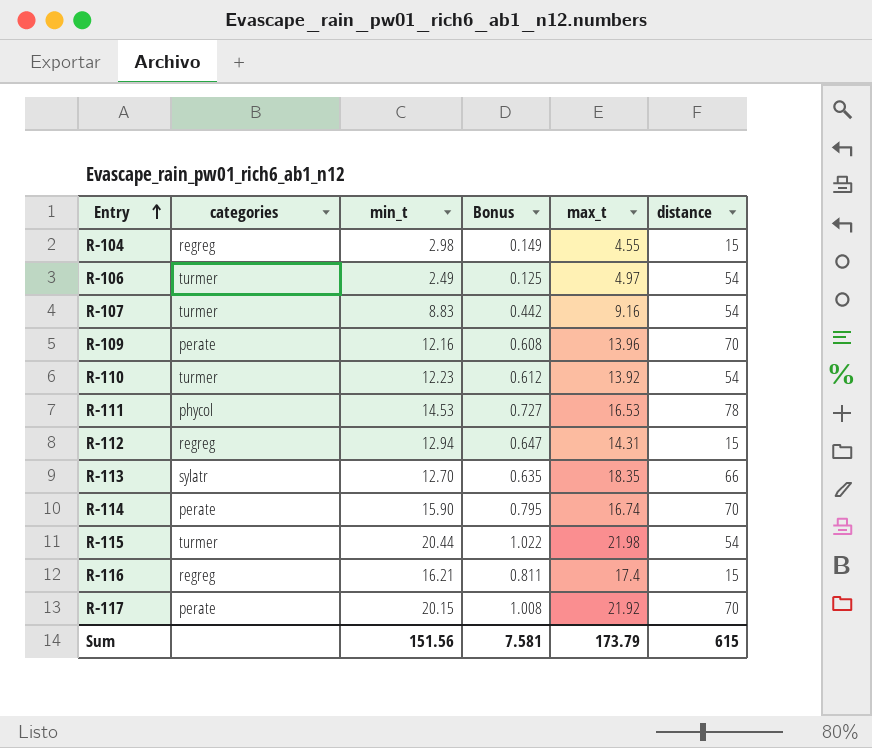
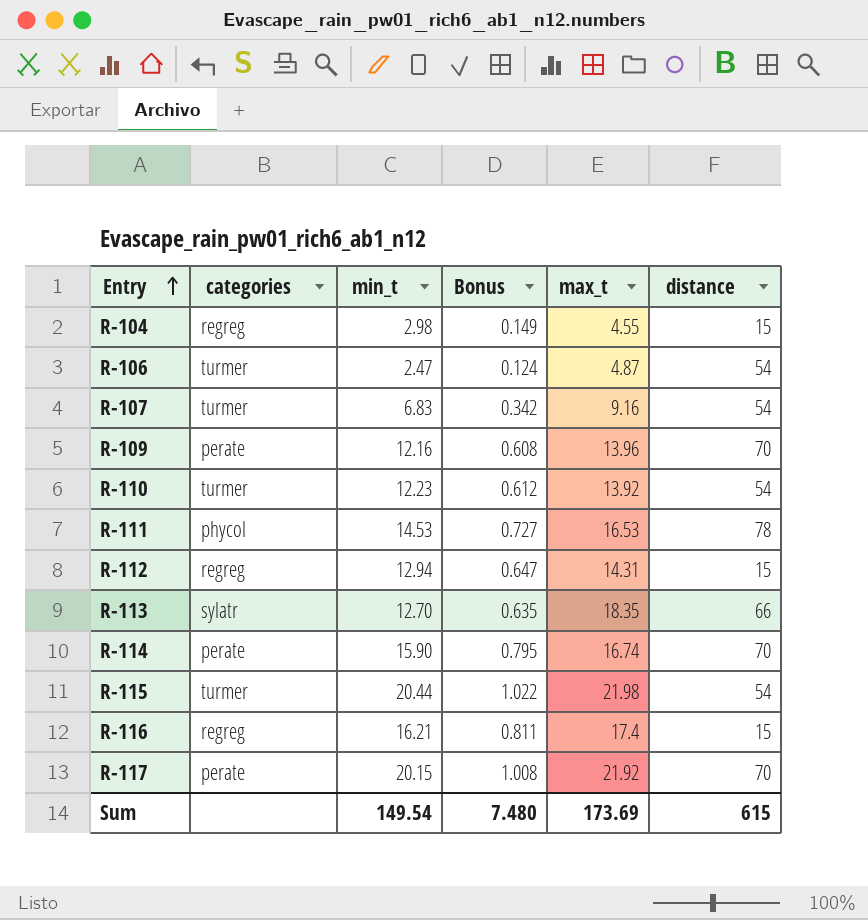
R-106 | min_t: 2.49 -> 2.47
R-106 | Bonus: 0.125 -> 0.124
R-106 | max_t: 4.97 -> 4.87
R-107 | min_t: 8.83 -> 6.83
R-107 | Bonus: 0.442 -> 0.342
Sum | min_t: 151.56 -> 149.54
Sum | Bonus: 7.581 -> 7.480
Sum | max_t: 173.79 -> 173.69

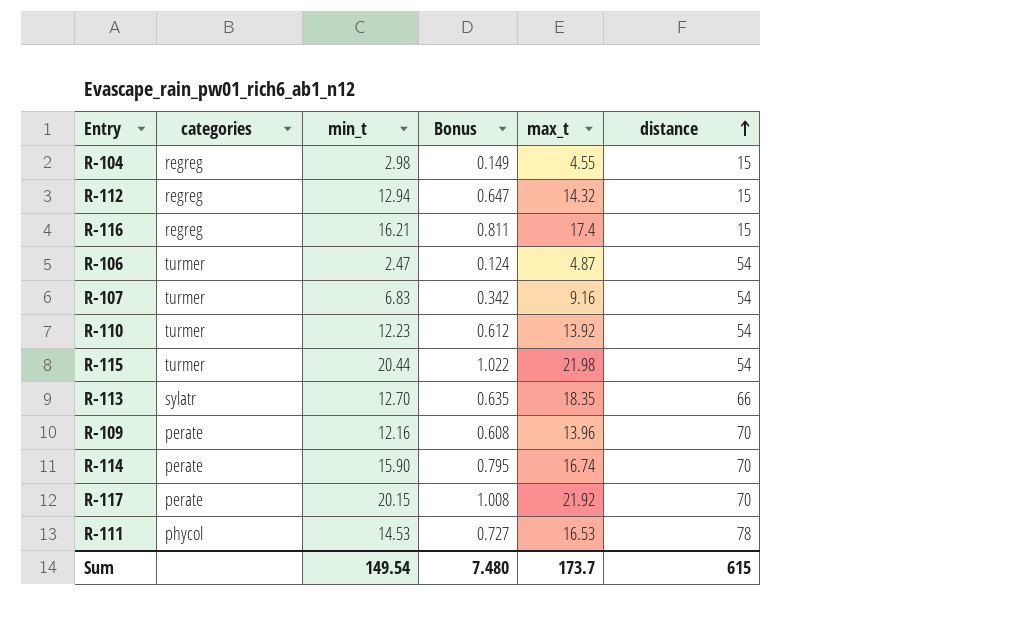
row order: Entry ascending -> distance ascending
R-112 | max_t: 14.31 -> 14.32
Sum | max_t: 173.69 -> 173.7

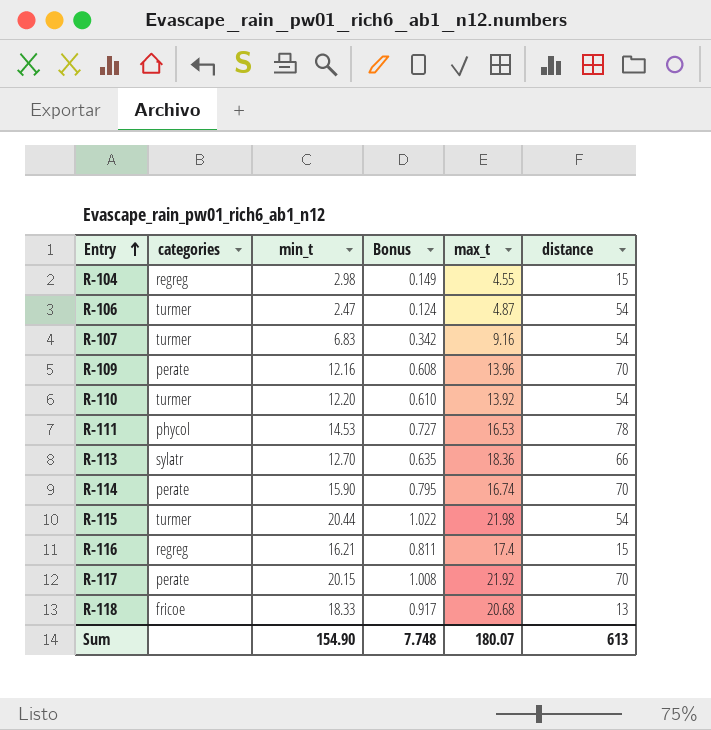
row order: distance ascending -> Entry ascending
row R-112: regreg | 12.94 | 0.647 | 14.32 | 15 -> none
R-110 | min_t: 12.23 -> 12.20
R-110 | Bonus: 0.612 -> 0.610
R-113 | max_t: 18.35 -> 18.36
row R-118: none -> fricoe | 18.33 | 0.917 | 20.68 | 13
Sum | min_t: 149.54 -> 154.90
Sum | Bonus: 7.480 -> 7.748
Sum | max_t: 173.7 -> 180.07
Sum | distance: 615 -> 613

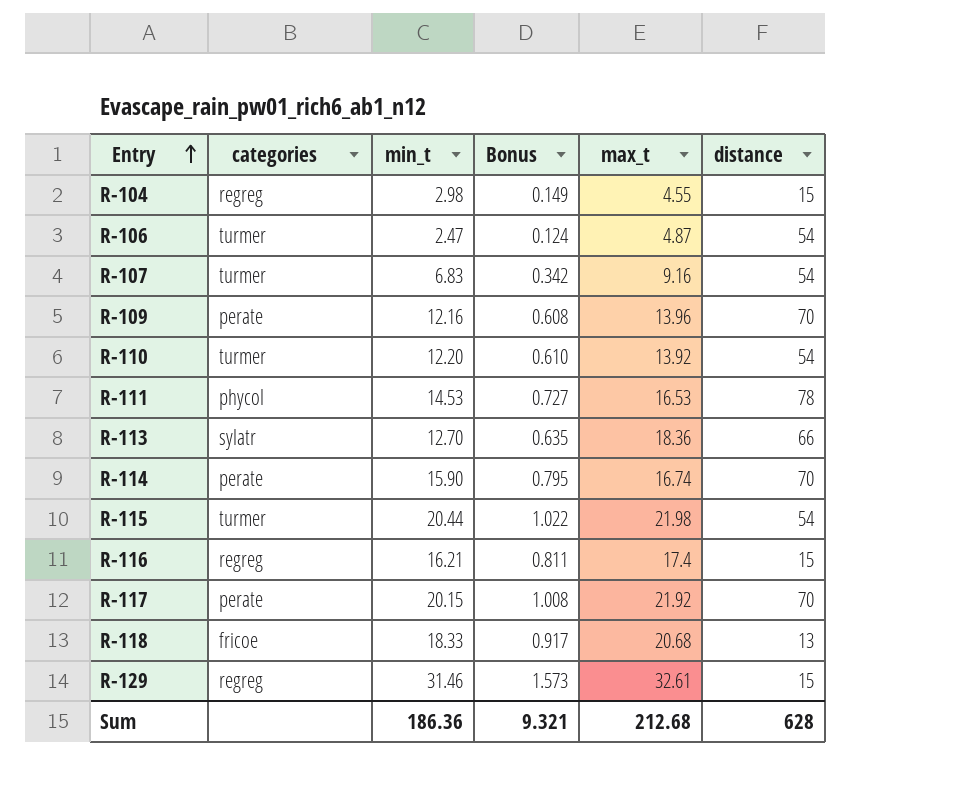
row R-129: none -> regreg | 31.46 | 1.573 | 32.61 | 15
Sum | min_t: 154.90 -> 186.36
Sum | Bonus: 7.748 -> 9.321
Sum | max_t: 180.07 -> 212.68
Sum | distance: 613 -> 628

